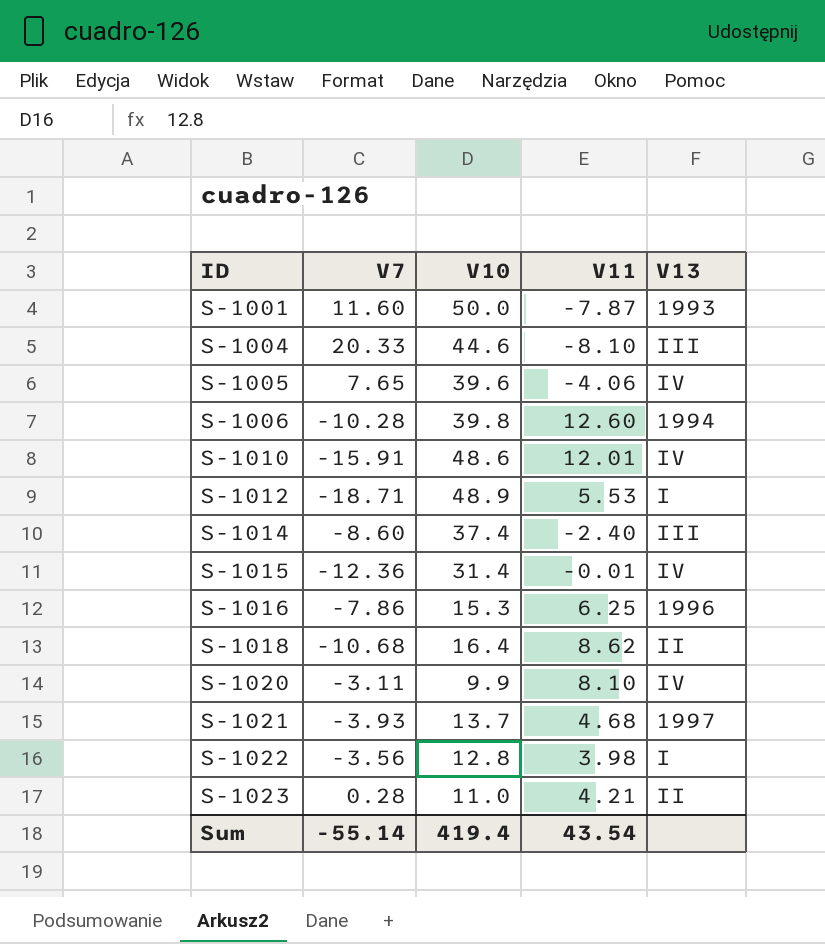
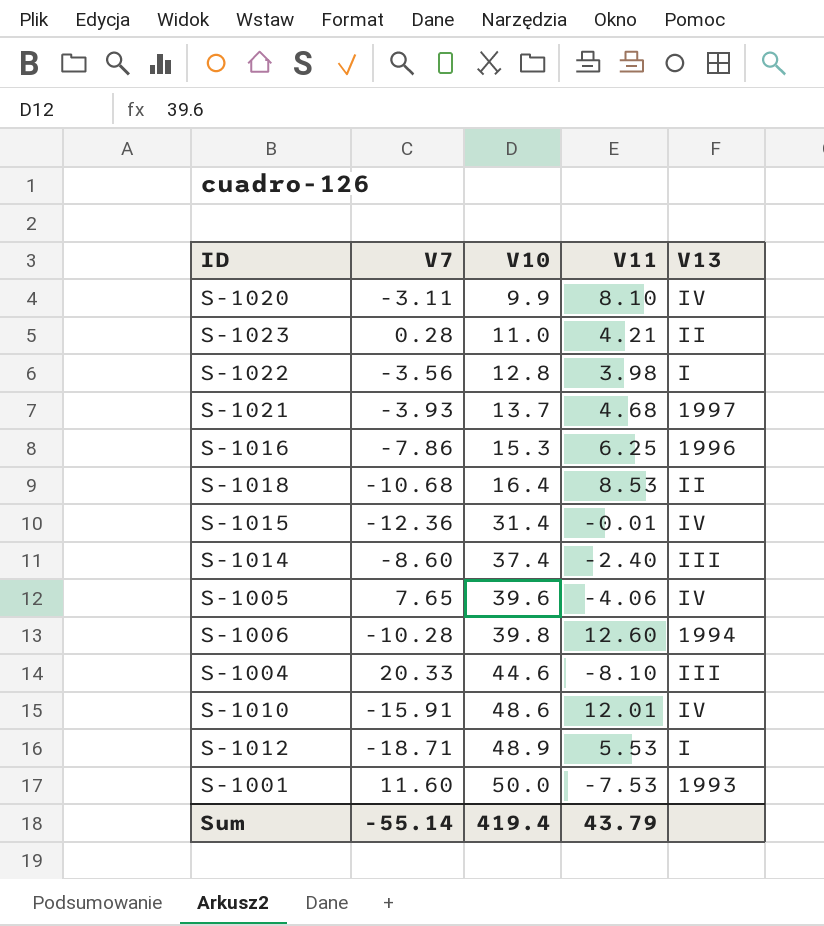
row order: ID ascending -> V10 ascending
S-1018 | V11: 8.62 -> 8.53
S-1001 | V11: -7.87 -> -7.53
Sum | V11: 43.54 -> 43.79

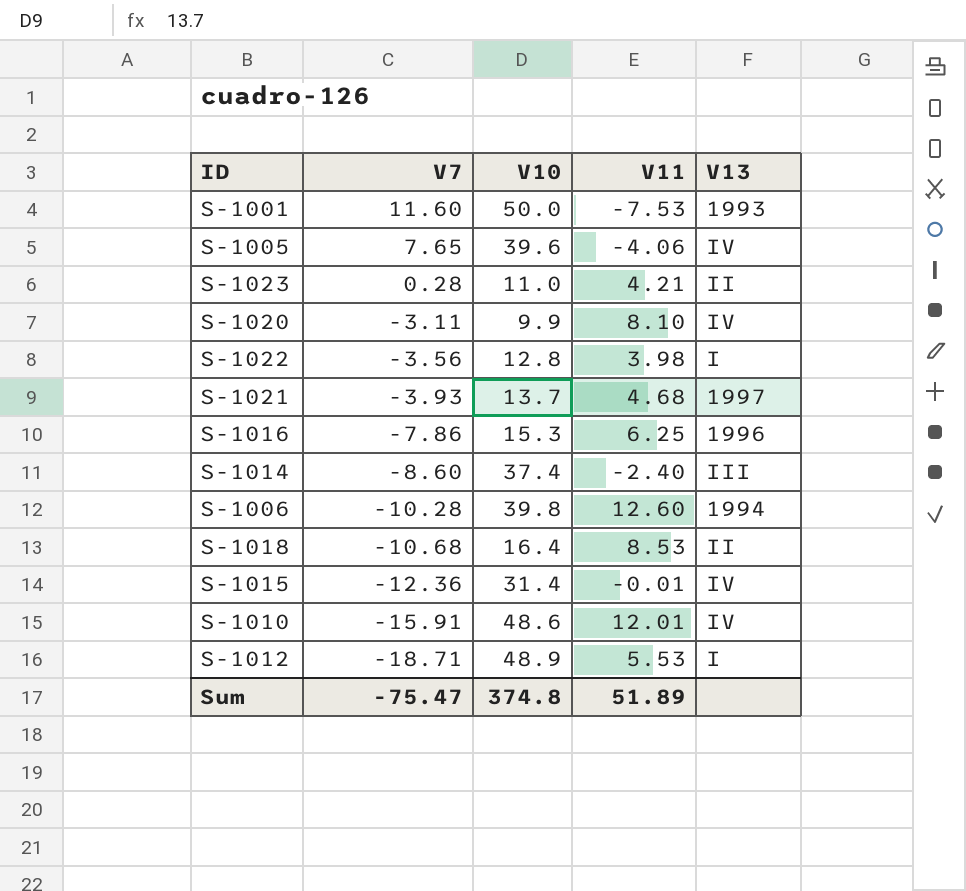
row order: V10 ascending -> V7 descending
row S-1004: 20.33 | 44.6 | -8.10 | III -> none
Sum | V7: -55.14 -> -75.47
Sum | V10: 419.4 -> 374.8
Sum | V11: 43.79 -> 51.89

